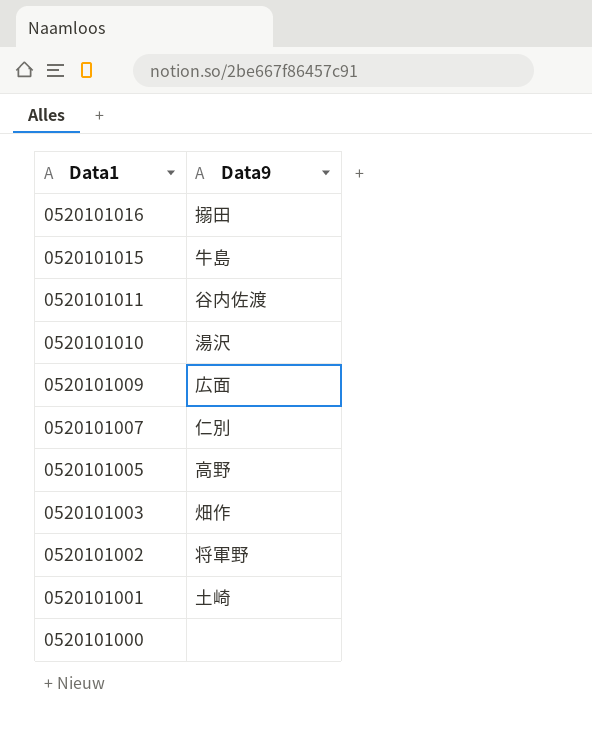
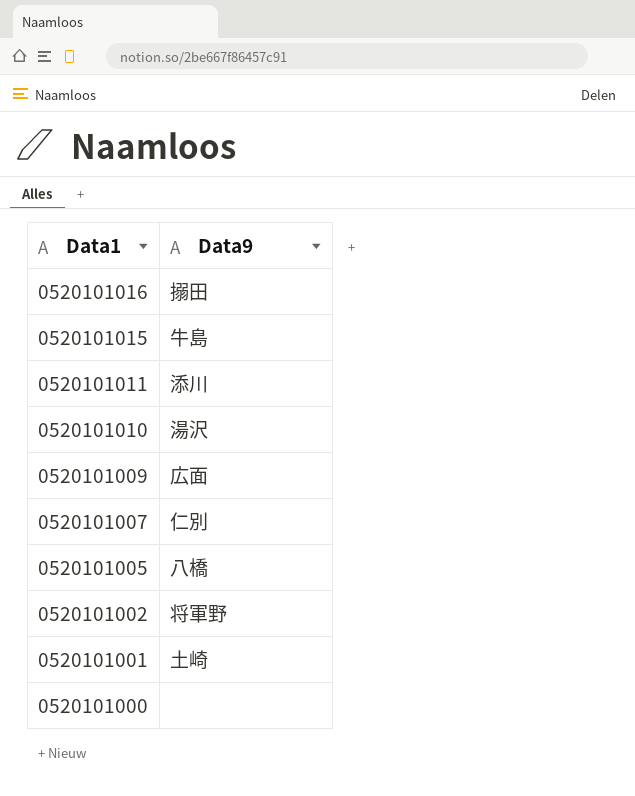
row 0520101003: 畑作 -> none
0520101011 | Data9: 谷内佐渡 -> 添川
0520101005 | Data9: 高野 -> 八橋

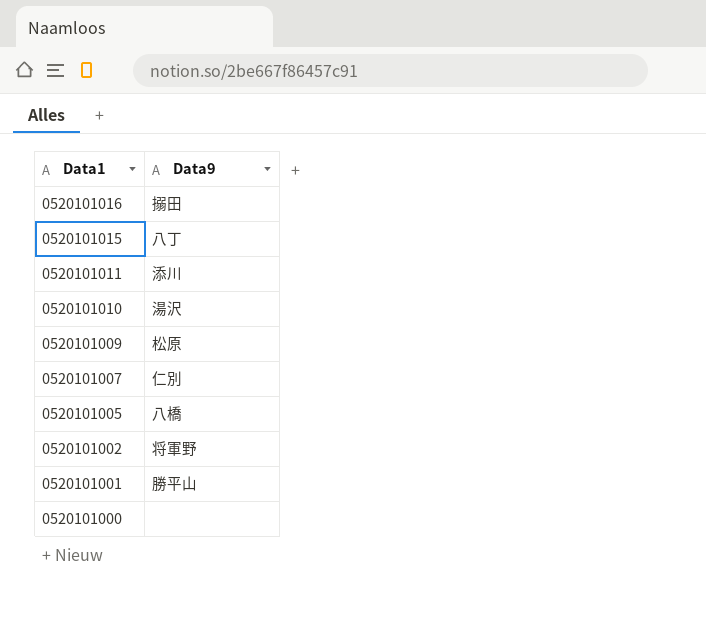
0520101015 | Data9: 牛島 -> 八丁
0520101009 | Data9: 広面 -> 松原
0520101001 | Data9: 土崎 -> 勝平山

